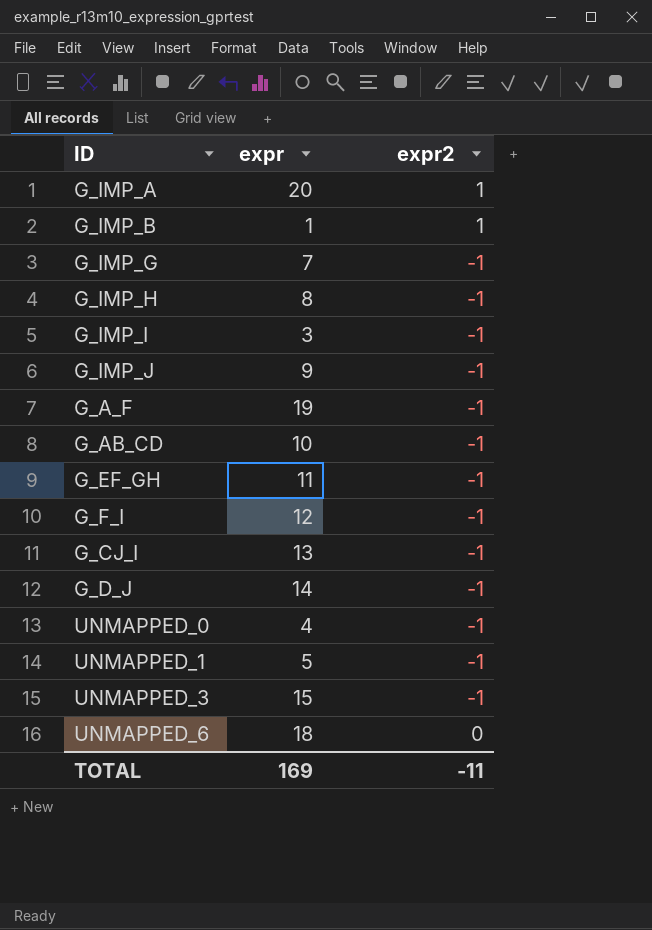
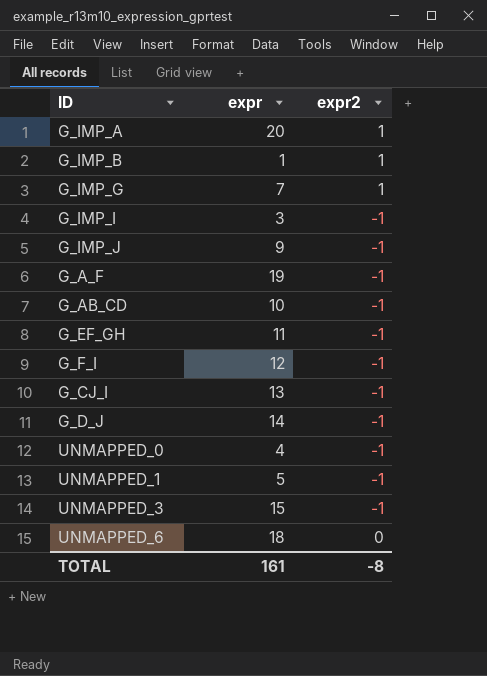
row G_IMP_H: 8 | -1 -> none
G_IMP_G | expr2: -1 -> 1
TOTAL | expr: 169 -> 161
TOTAL | expr2: -11 -> -8

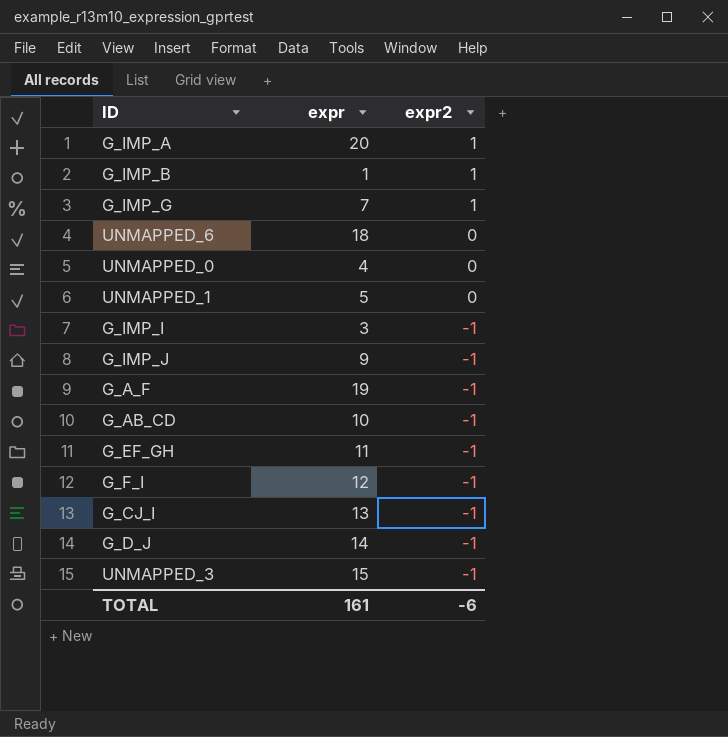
row order: none -> expr2 descending
UNMAPPED_0 | expr2: -1 -> 0
UNMAPPED_1 | expr2: -1 -> 0
TOTAL | expr2: -8 -> -6

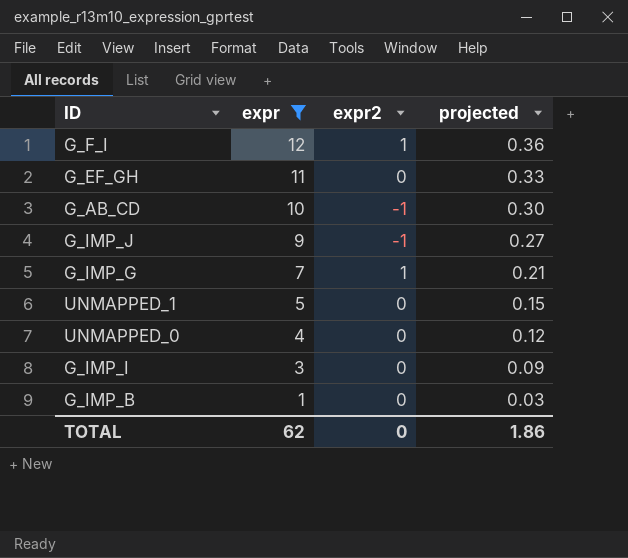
filter: none -> expr <= 12
row order: expr2 descending -> expr descending
column projected | formula: none -> [expr] * 0.03
G_F_I | expr2: -1 -> 1
G_EF_GH | expr2: -1 -> 0
G_IMP_I | expr2: -1 -> 0
G_IMP_B | expr2: 1 -> 0
TOTAL | expr: 161 -> 62
TOTAL | expr2: -6 -> 0

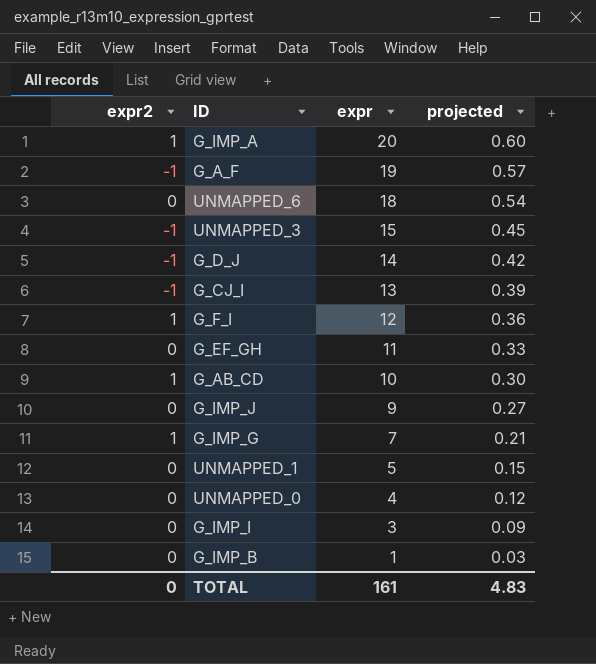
filter: expr <= 12 -> none
column expr2 | position: 3 -> 1
G_AB_CD | expr2: -1 -> 1
G_IMP_J | expr2: -1 -> 0
TOTAL | expr: 62 -> 161
TOTAL | projected: 1.86 -> 4.83

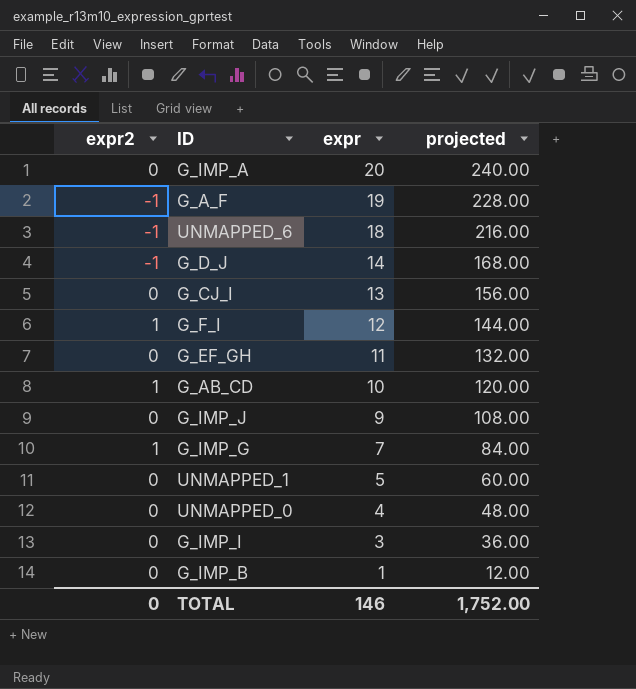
column projected | formula: [expr] * 0.03 -> [expr] * 12
row UNMAPPED_3: -1 | 15 | 0.45 -> none
G_IMP_A | expr2: 1 -> 0
UNMAPPED_6 | expr2: 0 -> -1
G_CJ_I | expr2: -1 -> 0
TOTAL | expr: 161 -> 146
TOTAL | projected: 4.83 -> 1,752.00

